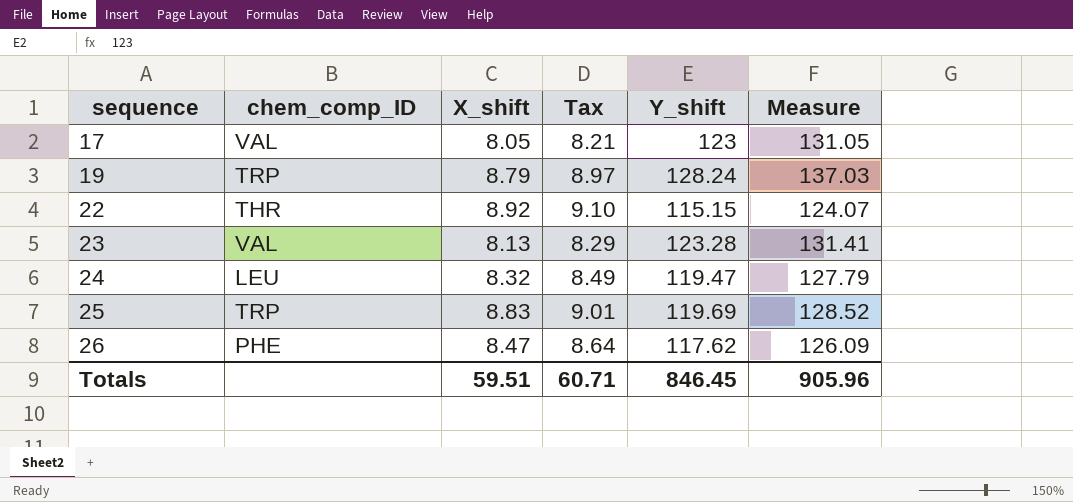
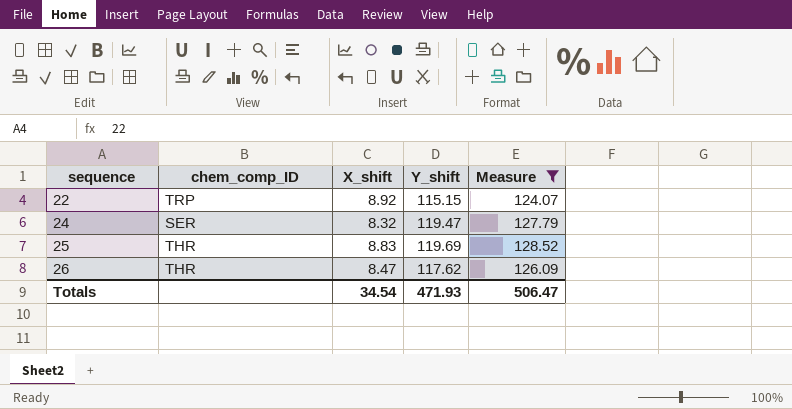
filter: none -> Measure <= 128.52
column Tax | formula: [X_shift] * 1.02 -> none
22 | chem_comp_ID: THR -> TRP
24 | chem_comp_ID: LEU -> SER
25 | chem_comp_ID: TRP -> THR
26 | chem_comp_ID: PHE -> THR
Totals | X_shift: 59.51 -> 34.54
Totals | Y_shift: 846.45 -> 471.93
Totals | Measure: 905.96 -> 506.47

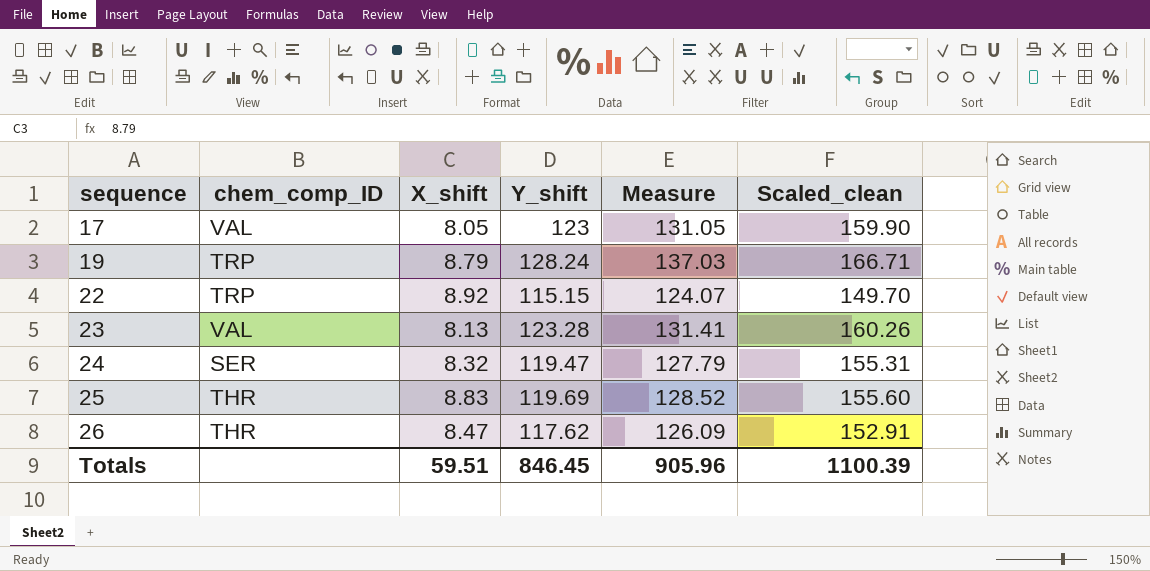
filter: Measure <= 128.52 -> none
column Scaled_clean | formula: none -> [Y_shift] * 1.3
Totals | X_shift: 34.54 -> 59.51
Totals | Y_shift: 471.93 -> 846.45
Totals | Measure: 506.47 -> 905.96

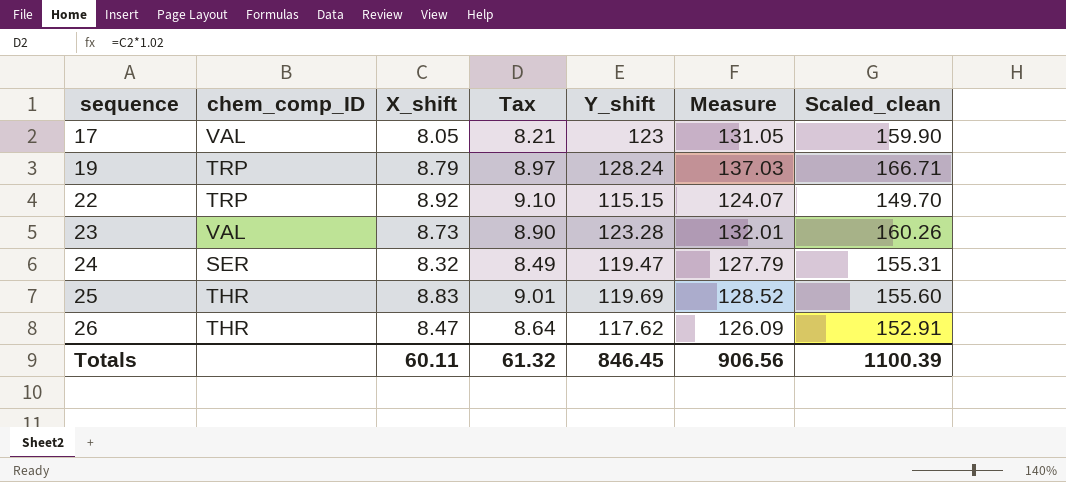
column Tax | formula: none -> [X_shift] * 1.02
23 | X_shift: 8.13 -> 8.73
23 | Measure: 131.41 -> 132.01
Totals | X_shift: 59.51 -> 60.11
Totals | Measure: 905.96 -> 906.56

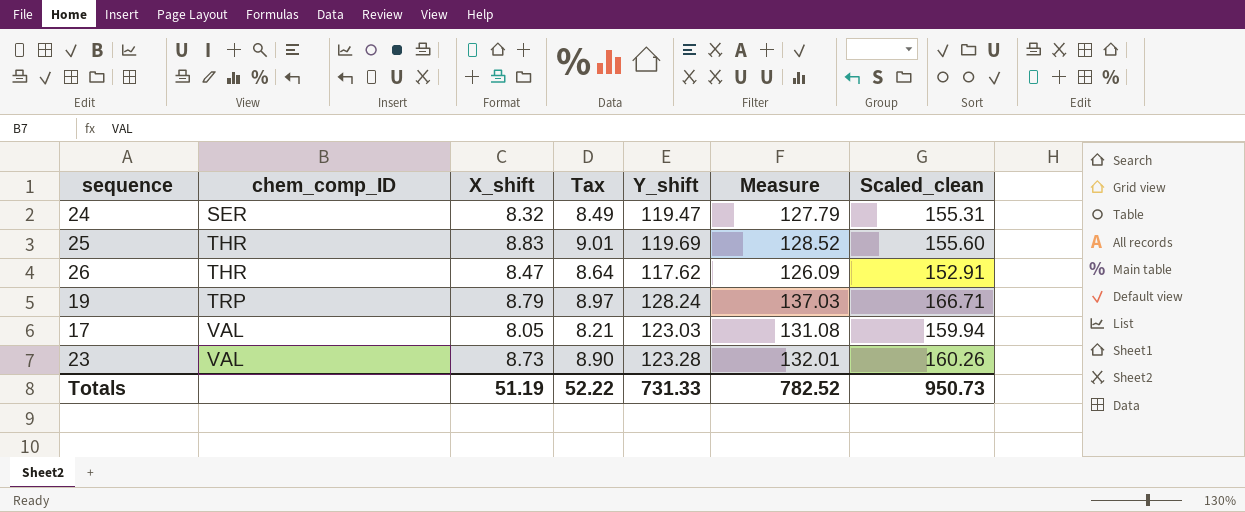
row order: sequence ascending -> chem_comp_ID ascending
row 22: TRP | 8.92 | 9.10 | 115.15 | 124.07 | 149.70 -> none
17 | Y_shift: 123 -> 123.03
17 | Measure: 131.05 -> 131.08
17 | Scaled_clean: 159.90 -> 159.94
Totals | X_shift: 60.11 -> 51.19
Totals | Tax: 61.32 -> 52.22
Totals | Y_shift: 846.45 -> 731.33
Totals | Measure: 906.56 -> 782.52
Totals | Scaled_clean: 1100.39 -> 950.73

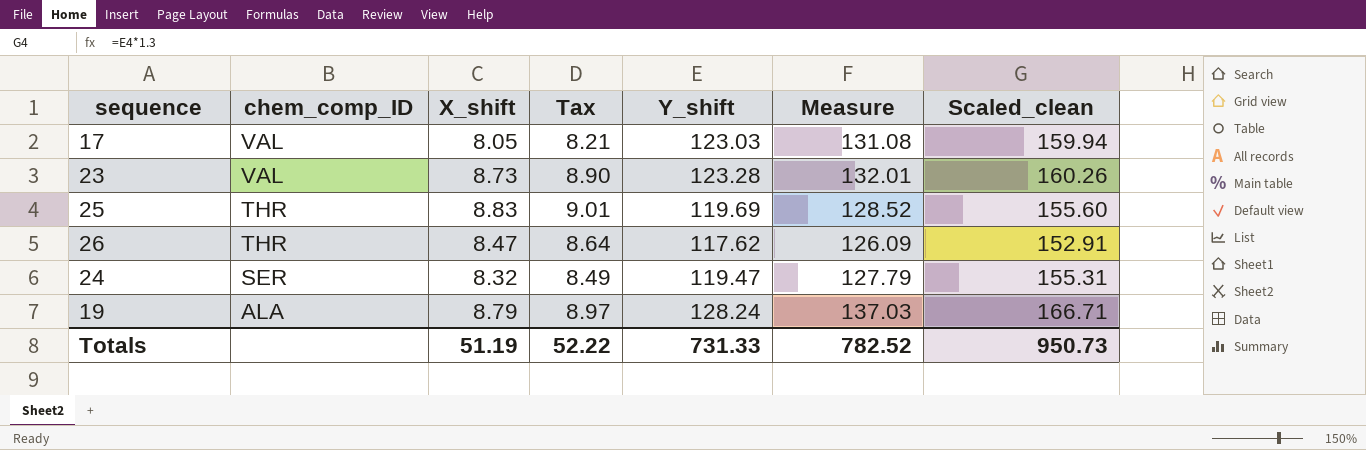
row order: chem_comp_ID ascending -> chem_comp_ID descending
19 | chem_comp_ID: TRP -> ALA

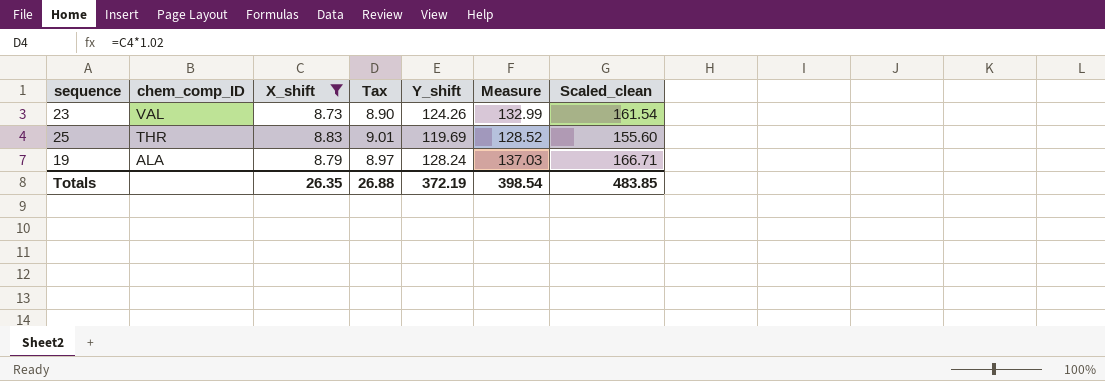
filter: none -> X_shift >= 8.73
23 | Y_shift: 123.28 -> 124.26
23 | Measure: 132.01 -> 132.99
23 | Scaled_clean: 160.26 -> 161.54
Totals | X_shift: 51.19 -> 26.35
Totals | Tax: 52.22 -> 26.88
Totals | Y_shift: 731.33 -> 372.19
Totals | Measure: 782.52 -> 398.54
Totals | Scaled_clean: 950.73 -> 483.85

